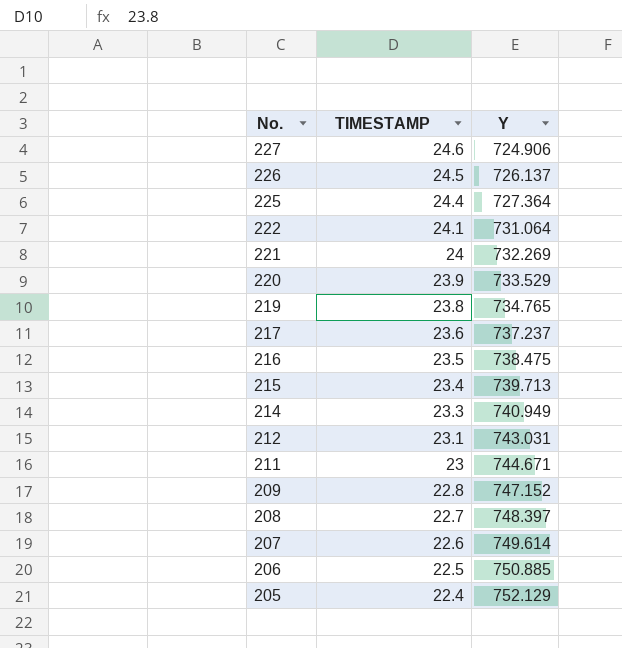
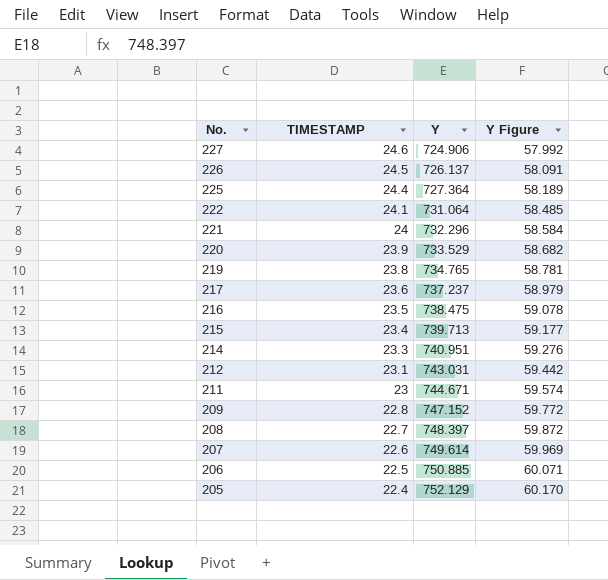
column Y Figure | formula: none -> [Y] * 0.08
221 | Y: 732.269 -> 732.296
214 | Y: 740.949 -> 740.951

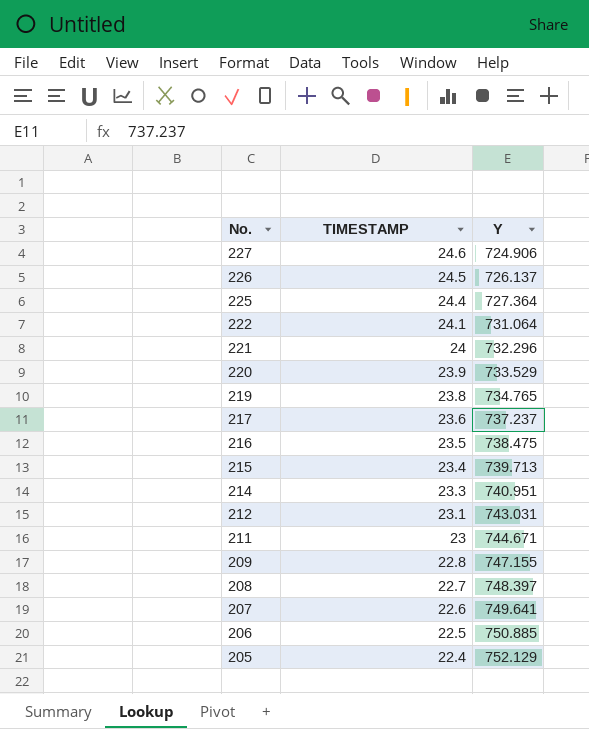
column Y Figure | formula: [Y] * 0.08 -> none
209 | Y: 747.152 -> 747.155
207 | Y: 749.614 -> 749.641

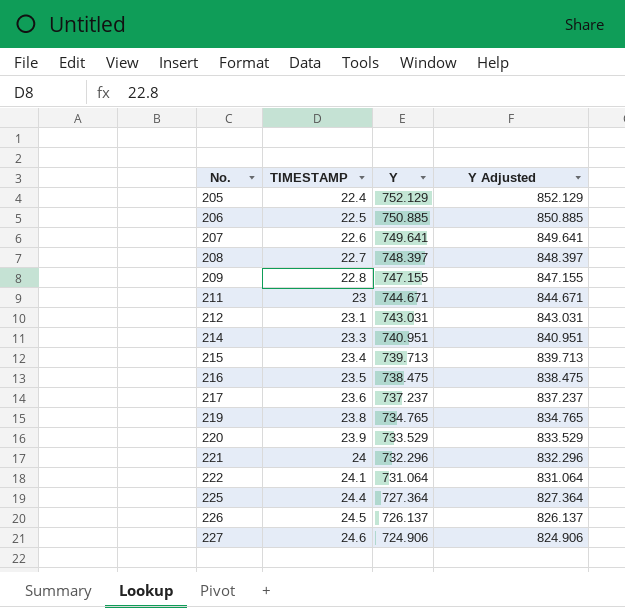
row order: No. descending -> No. ascending
column Y Adjusted | formula: none -> [Y] + 100

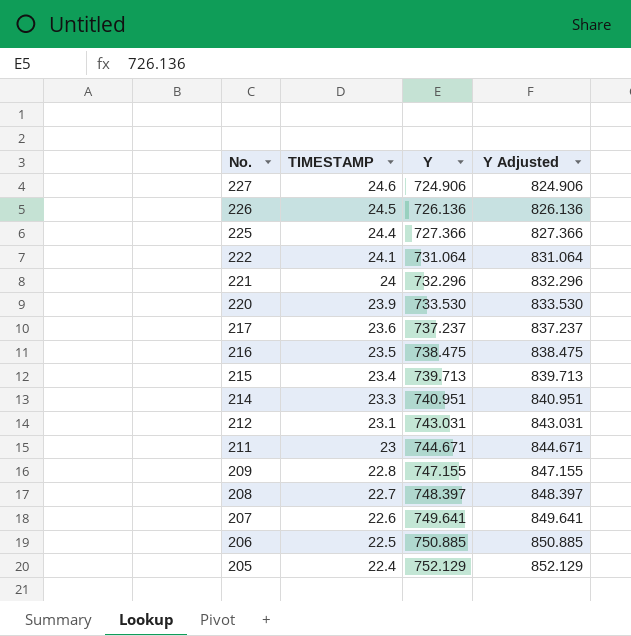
row order: No. ascending -> No. descending
row 219: 23.8 | 734.765 | 834.765 -> none
226 | Y: 726.137 -> 726.136
226 | Y Adjusted: 826.137 -> 826.136
225 | Y: 727.364 -> 727.366
225 | Y Adjusted: 827.364 -> 827.366
220 | Y: 733.529 -> 733.530
220 | Y Adjusted: 833.529 -> 833.530

